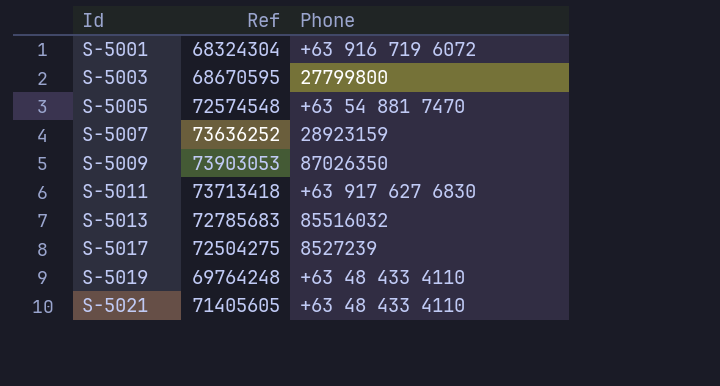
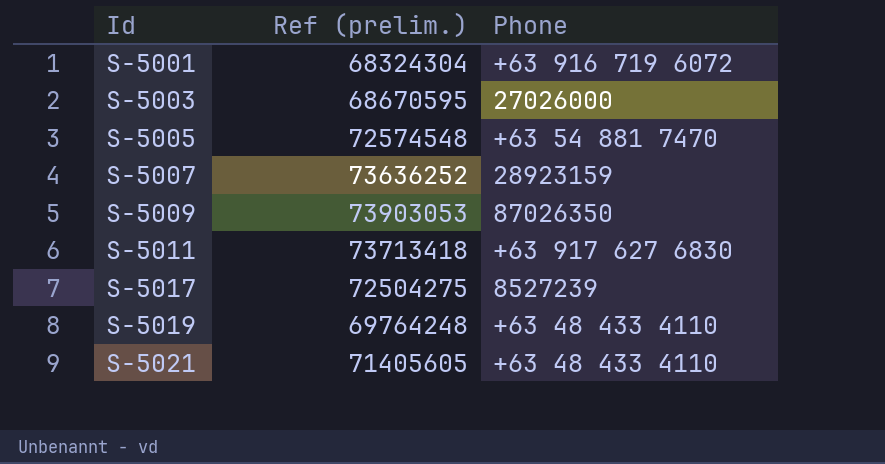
column name: Ref -> Ref (prelim.)
row S-5013: 72785683 | 85516032 -> none
S-5003 | Phone: 27799800 -> 27026000

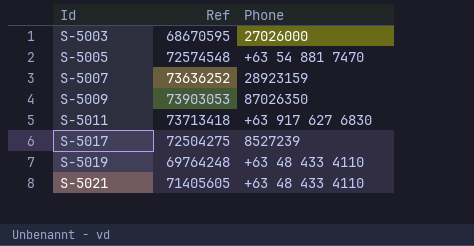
column name: Ref (prelim.) -> Ref
row S-5001: 68324304 | +63 916 719 6072 -> none

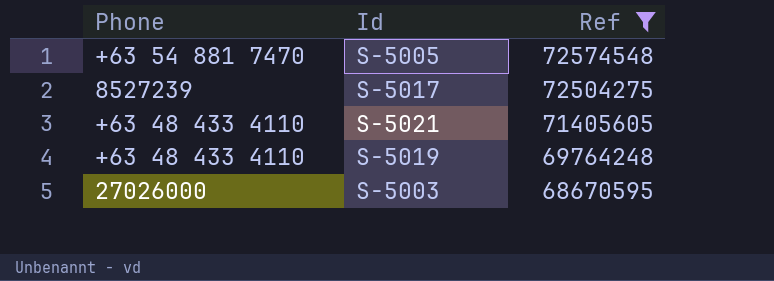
filter: none -> Ref <= 72574548
row order: Id ascending -> Ref descending
column Phone | position: 3 -> 1

